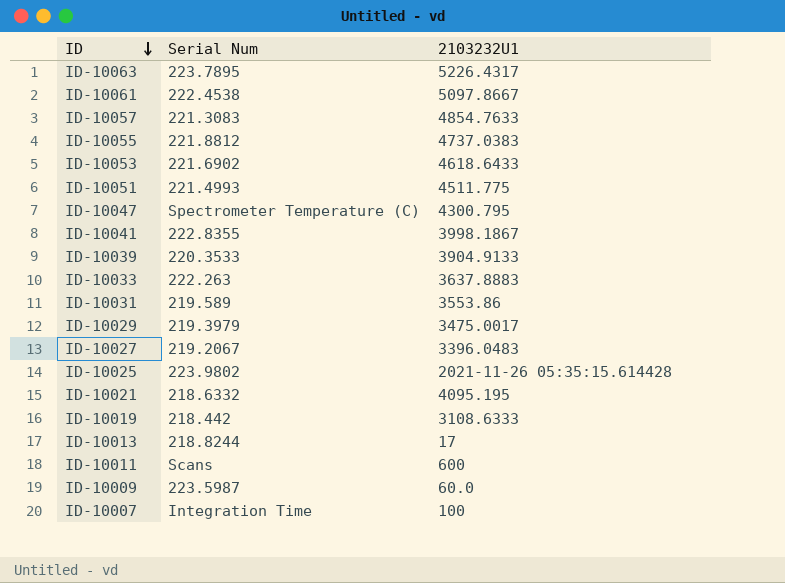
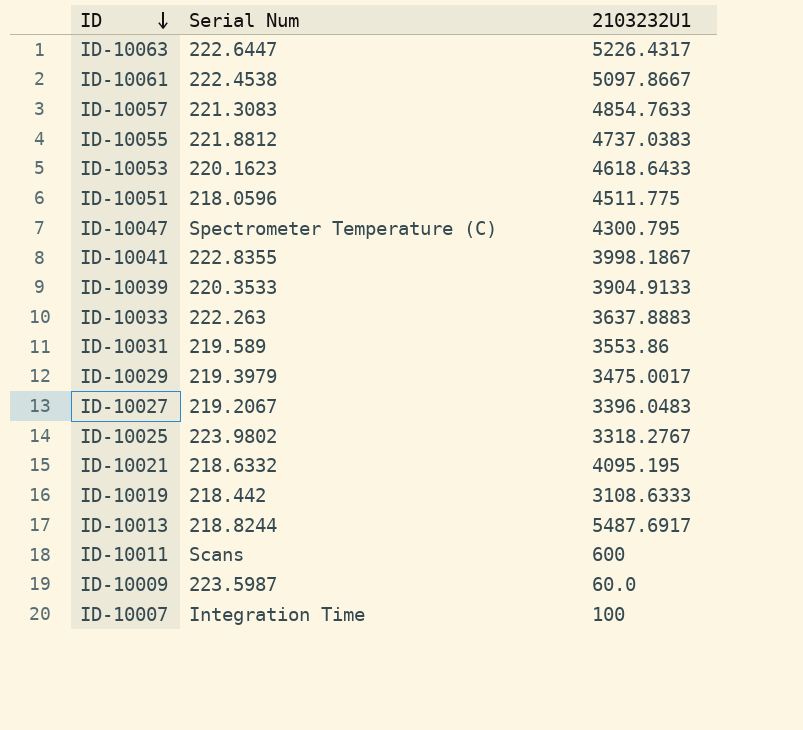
ID-10063 | Serial Num: 223.7895 -> 222.6447
ID-10053 | Serial Num: 221.6902 -> 220.1623
ID-10051 | Serial Num: 221.4993 -> 218.0596
ID-10025 | 2103232U1: 2021-11-26 05:35:15.614428 -> 3318.2767
ID-10013 | 2103232U1: 17 -> 5487.6917

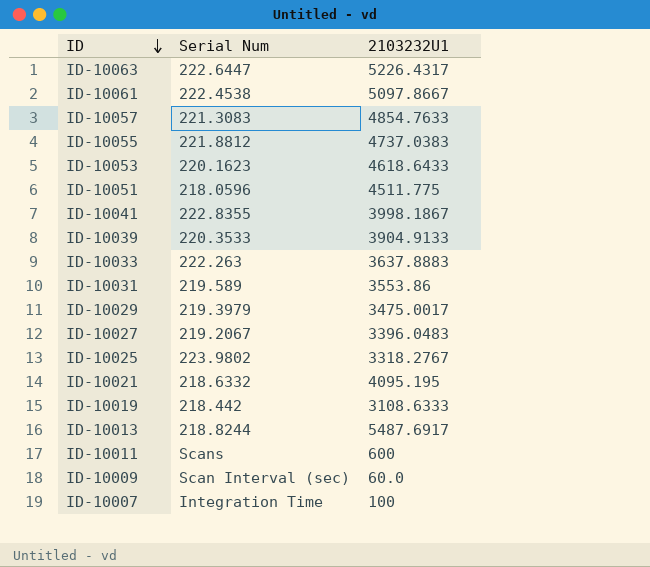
row ID-10047: Spectrometer Temperature (C) | 4300.795 -> none
ID-10009 | Serial Num: 223.5987 -> Scan Interval (sec)

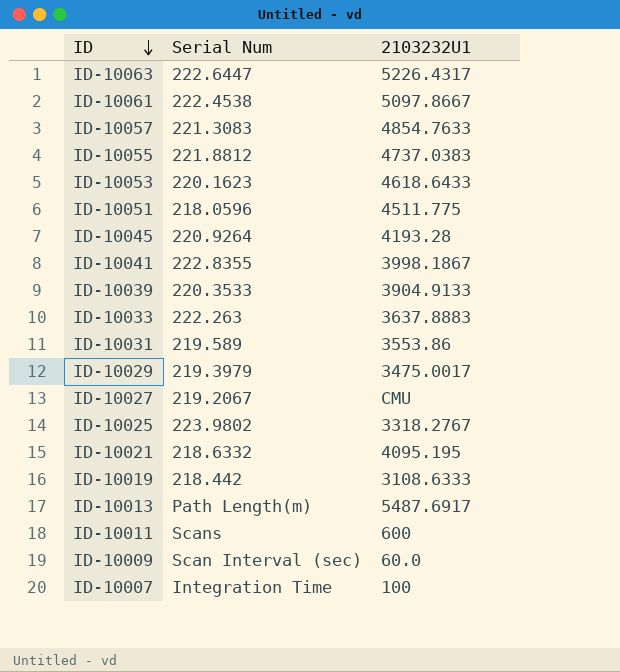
row ID-10045: none -> 220.9264 | 4193.28
ID-10027 | 2103232U1: 3396.0483 -> CMU
ID-10013 | Serial Num: 218.8244 -> Path Length(m)

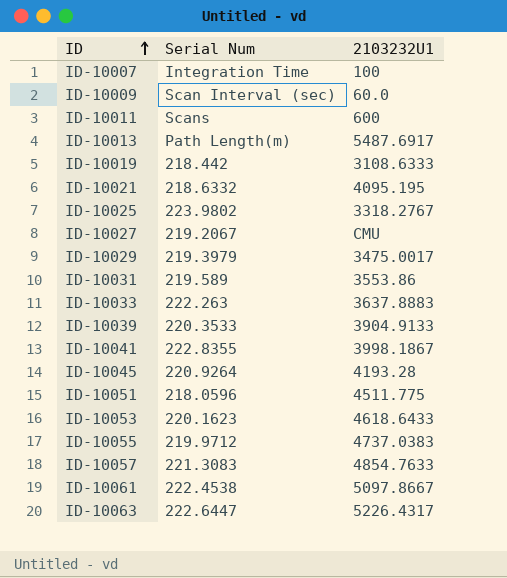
row order: ID descending -> ID ascending
ID-10055 | Serial Num: 221.8812 -> 219.9712

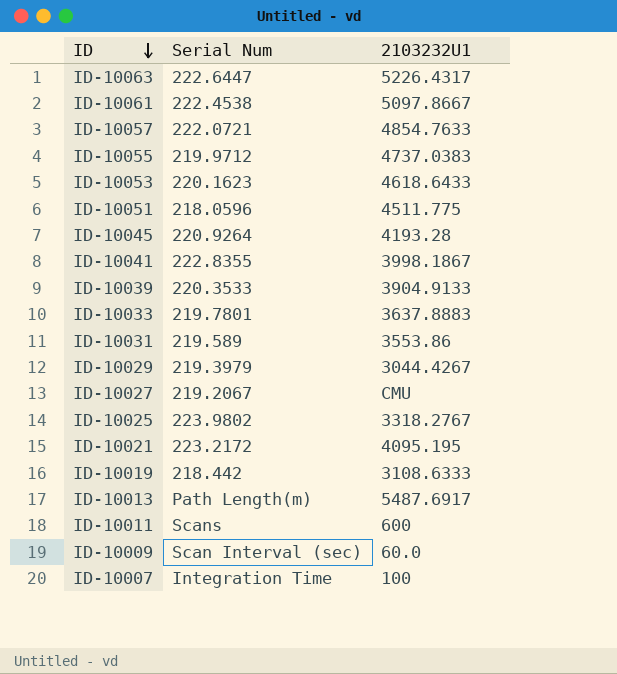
row order: ID ascending -> ID descending
ID-10057 | Serial Num: 221.3083 -> 222.0721
ID-10033 | Serial Num: 222.263 -> 219.7801
ID-10029 | 2103232U1: 3475.0017 -> 3044.4267
ID-10021 | Serial Num: 218.6332 -> 223.2172

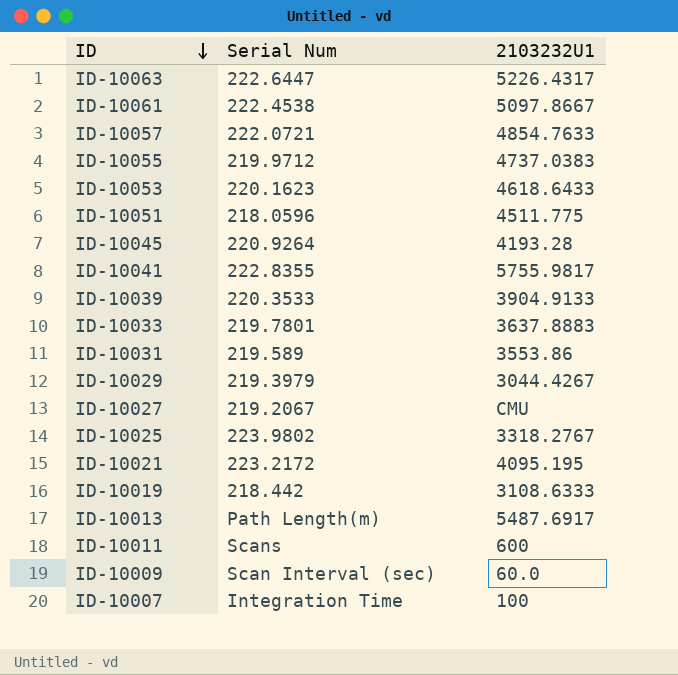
ID-10041 | 2103232U1: 3998.1867 -> 5755.9817

